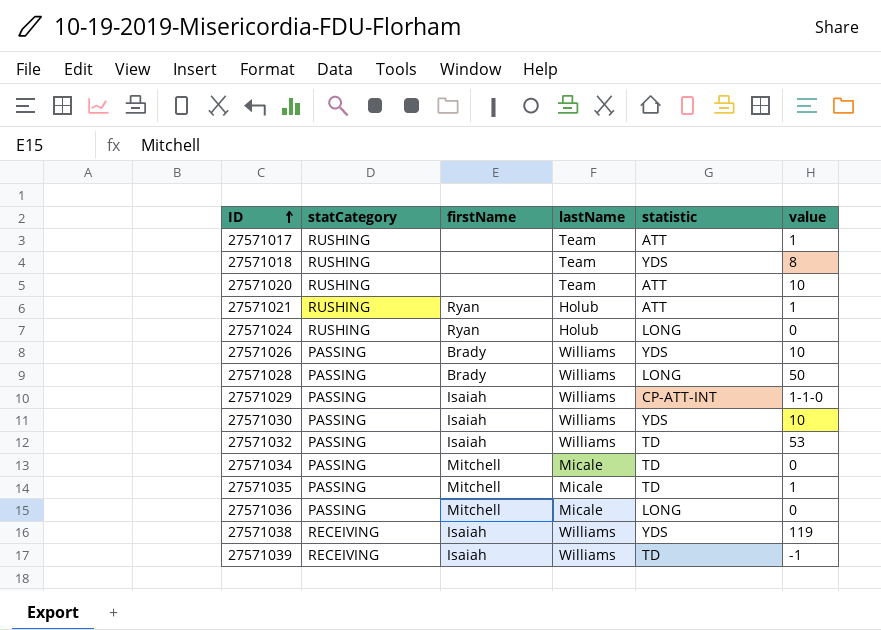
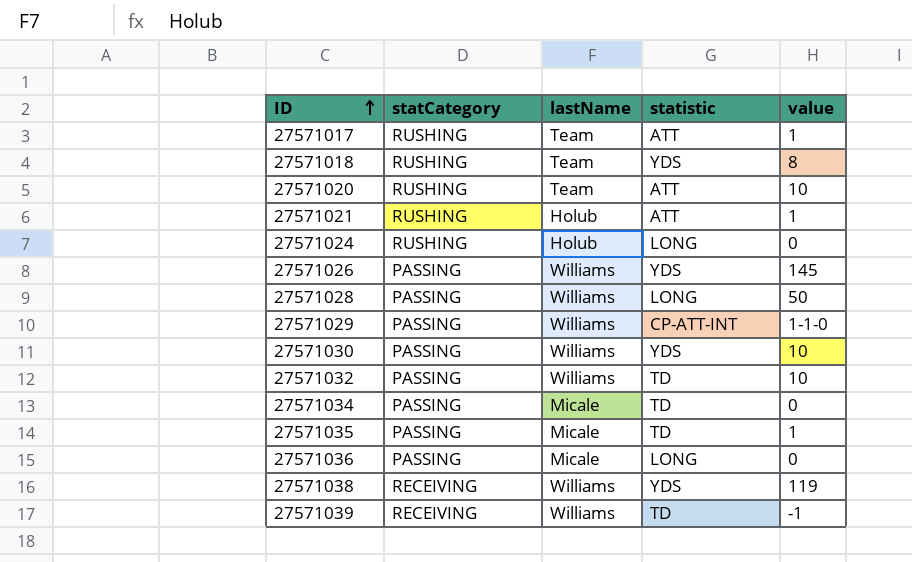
column firstName | position: 3 -> none
27571026 | value: 10 -> 145
27571032 | value: 53 -> 10

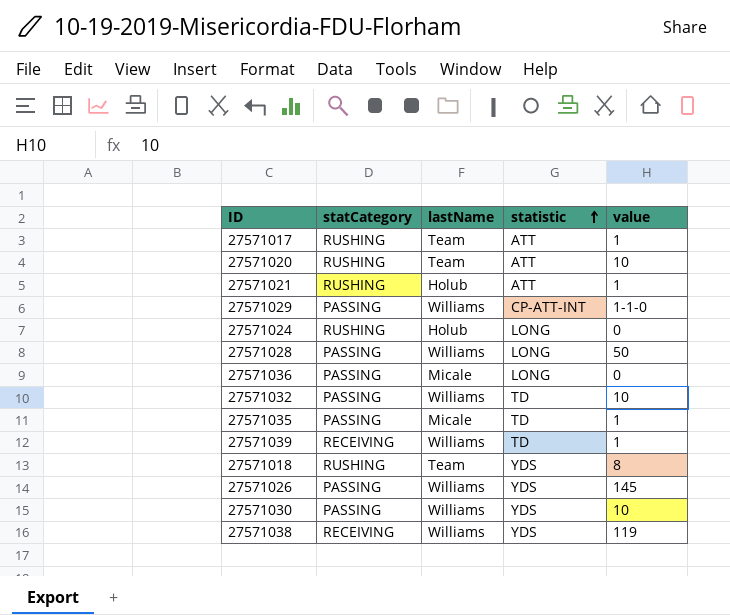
row order: ID ascending -> statistic ascending
row 27571034: PASSING | Micale | TD | 0 -> none
27571039 | value: -1 -> 1

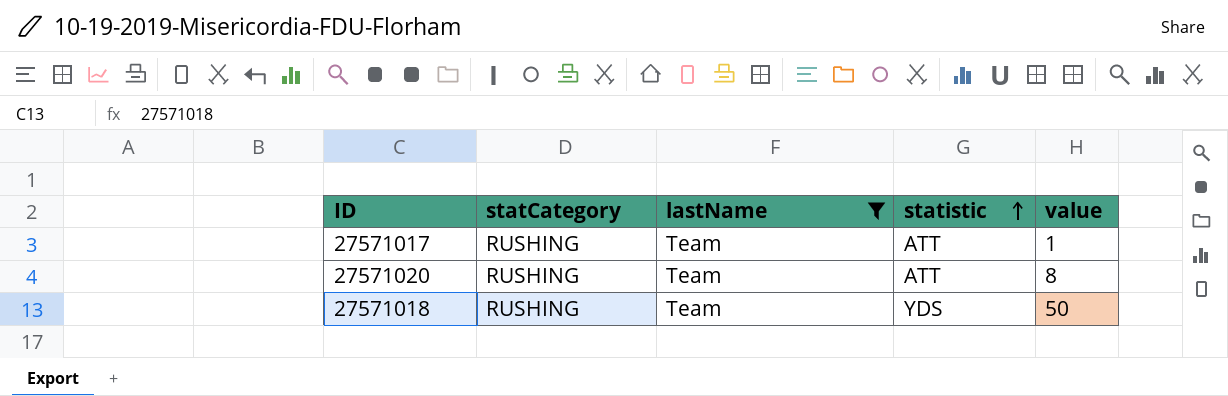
filter: none -> lastName = Team
27571020 | value: 10 -> 8
27571018 | value: 8 -> 50

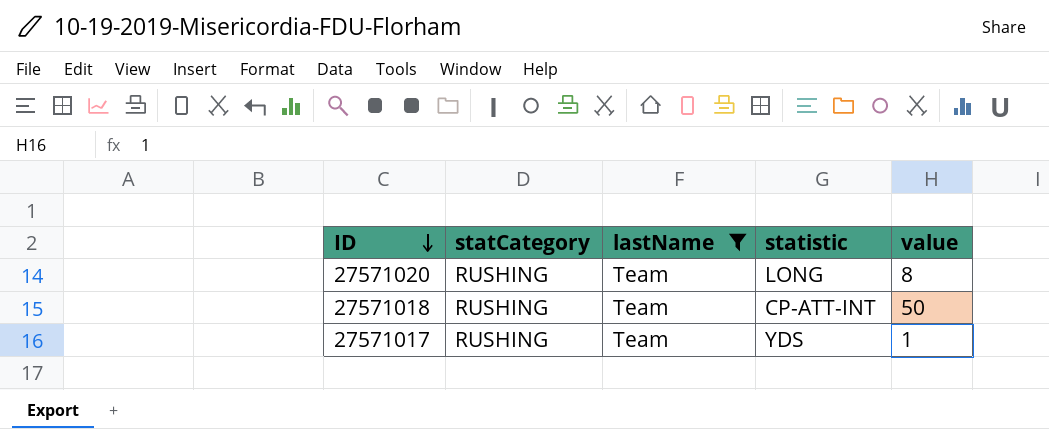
row order: statistic ascending -> ID descending
27571020 | statistic: ATT -> LONG
27571018 | statistic: YDS -> CP-ATT-INT
27571017 | statistic: ATT -> YDS

